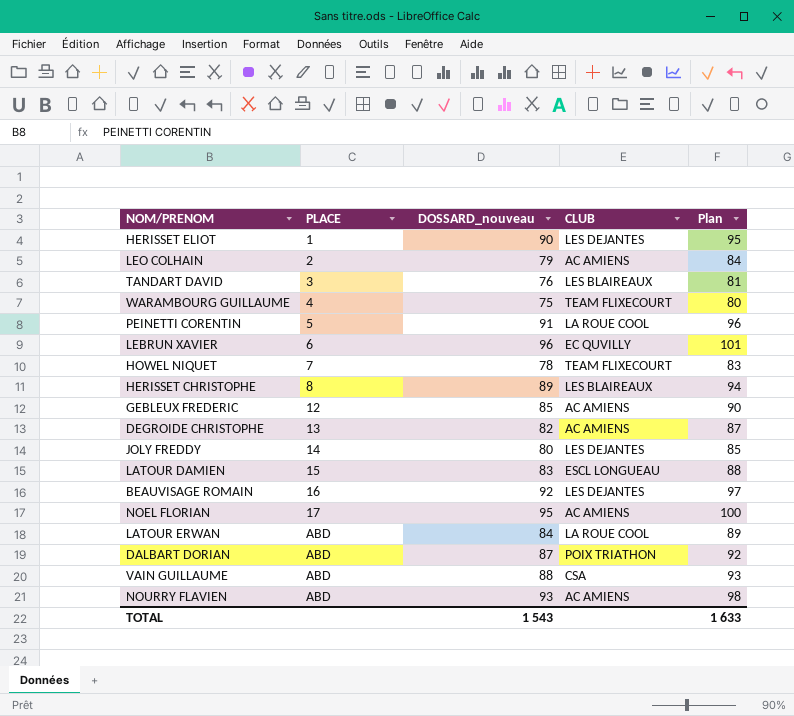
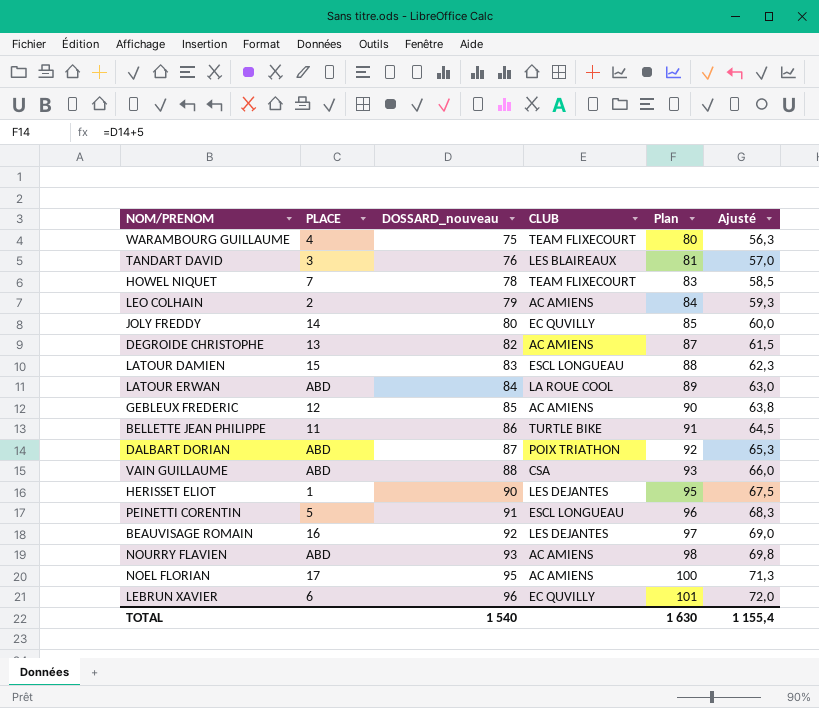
row order: PLACE ascending -> DOSSARD_nouveau ascending
column Ajusté | formula: none -> [DOSSARD_nouveau] * 0,75
row HERISSET CHRISTOPHE: 8 | 89 | LES BLAIREAUX | 94 -> none
JOLY FREDDY | CLUB: LES DEJANTES -> EC QUVILLY
row BELLETTE JEAN PHILIPPE: none -> 11 | 86 | TURTLE BIKE | 91 | 64,5
PEINETTI CORENTIN | CLUB: LA ROUE COOL -> ESCL LONGUEAU
TOTAL | DOSSARD_nouveau: 1 543 -> 1 540
TOTAL | Plan: 1 633 -> 1 630

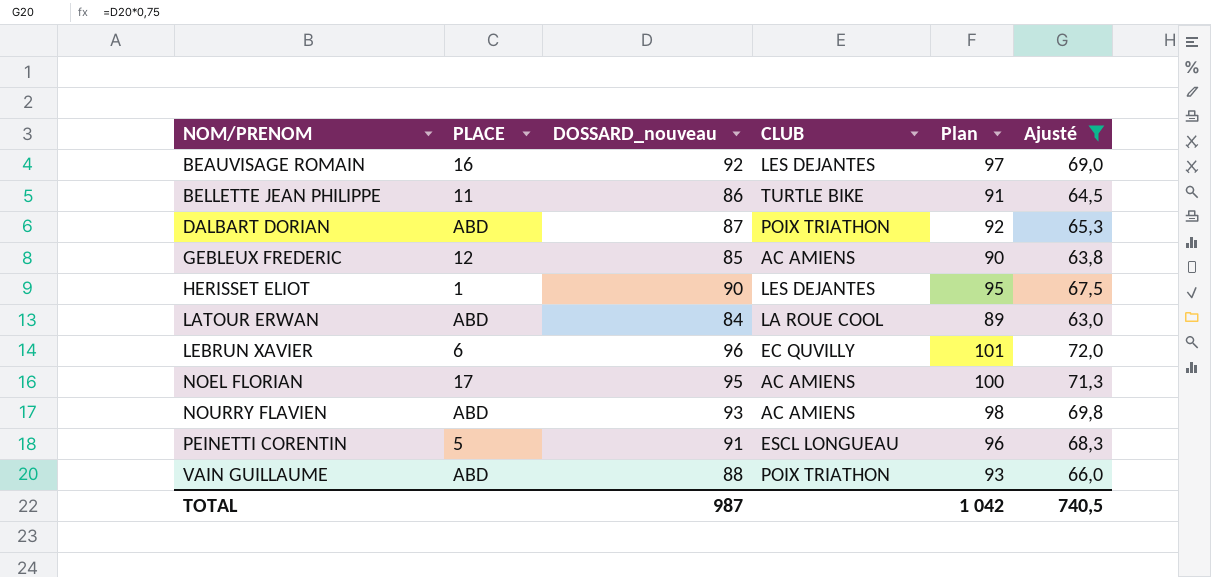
filter: none -> Ajusté >= 63,0
row order: DOSSARD_nouveau ascending -> NOM/PRENOM ascending
VAIN GUILLAUME | CLUB: CSA -> POIX TRIATHON
TOTAL | DOSSARD_nouveau: 1 540 -> 987
TOTAL | Plan: 1 630 -> 1 042
TOTAL | Ajusté: 1 155,4 -> 740,5

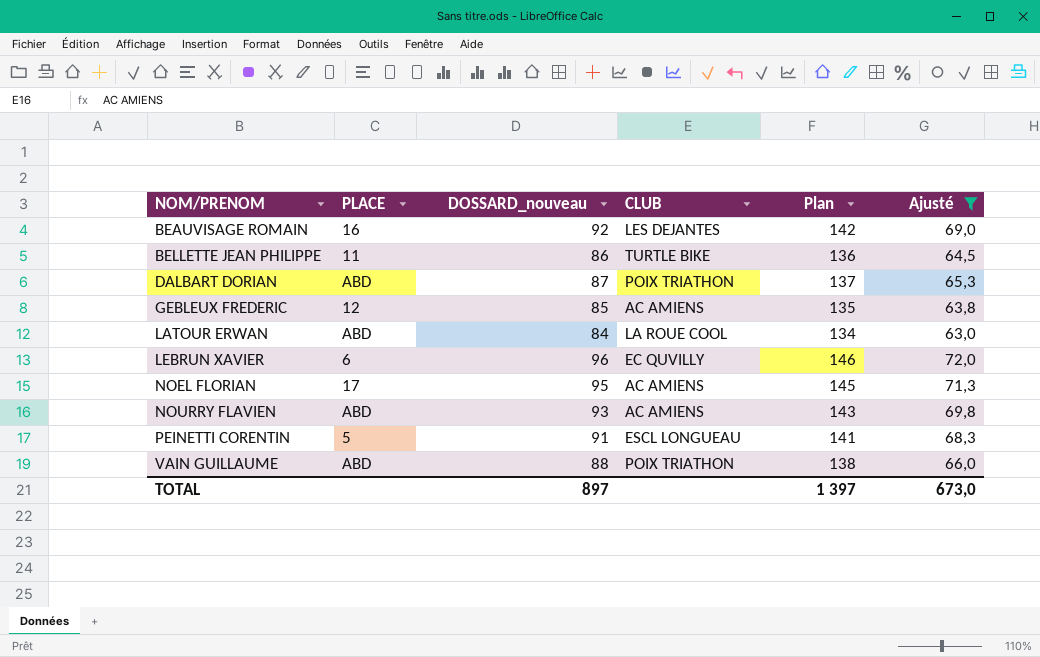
column Plan | formula: [DOSSARD_nouveau] + 5 -> [DOSSARD_nouveau] + 50
row HERISSET ELIOT: 1 | 90 | LES DEJANTES | 95 | 67,5 -> none
TOTAL | DOSSARD_nouveau: 987 -> 897
TOTAL | Plan: 1 042 -> 1 397
TOTAL | Ajusté: 740,5 -> 673,0

